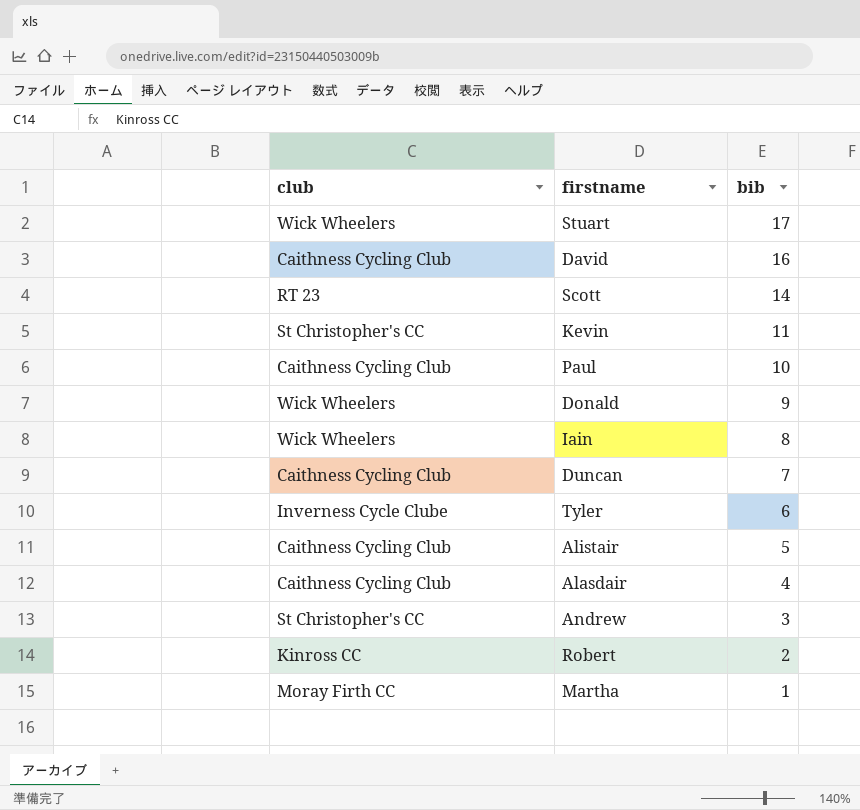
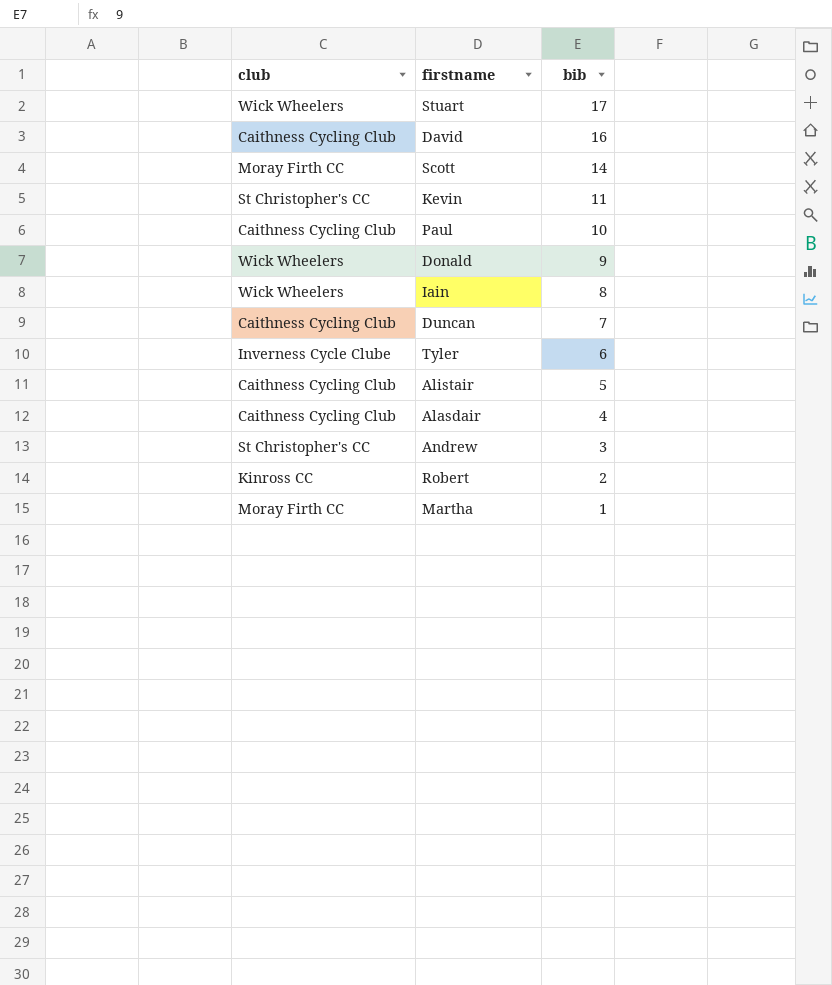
Scott | club: RT 23 -> Moray Firth CC

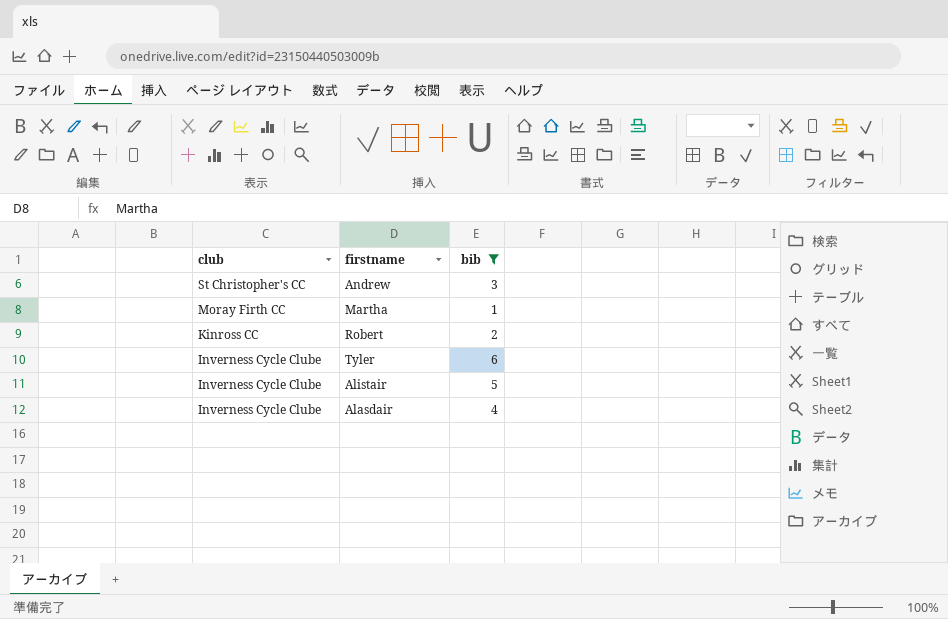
filter: none -> bib <= 6
row order: bib descending -> club descending
Alistair | club: Caithness Cycling Club -> Inverness Cycle Clube
Alasdair | club: Caithness Cycling Club -> Inverness Cycle Clube

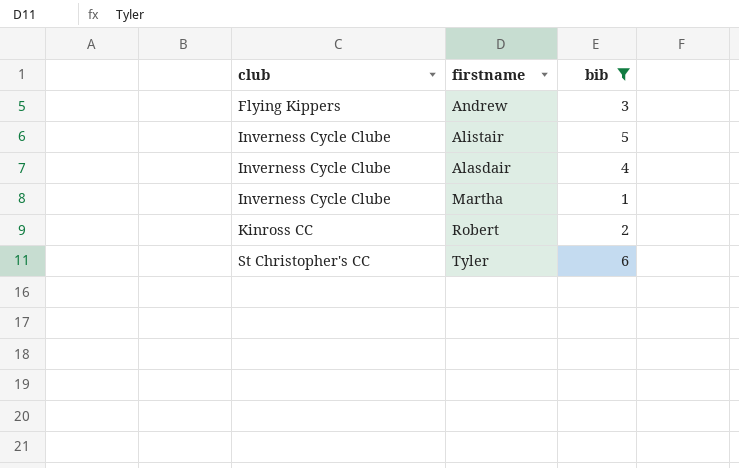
row order: club descending -> club ascending
Andrew | club: St Christopher's CC -> Flying Kippers
Martha | club: Moray Firth CC -> Inverness Cycle Clube
Tyler | club: Inverness Cycle Clube -> St Christopher's CC

